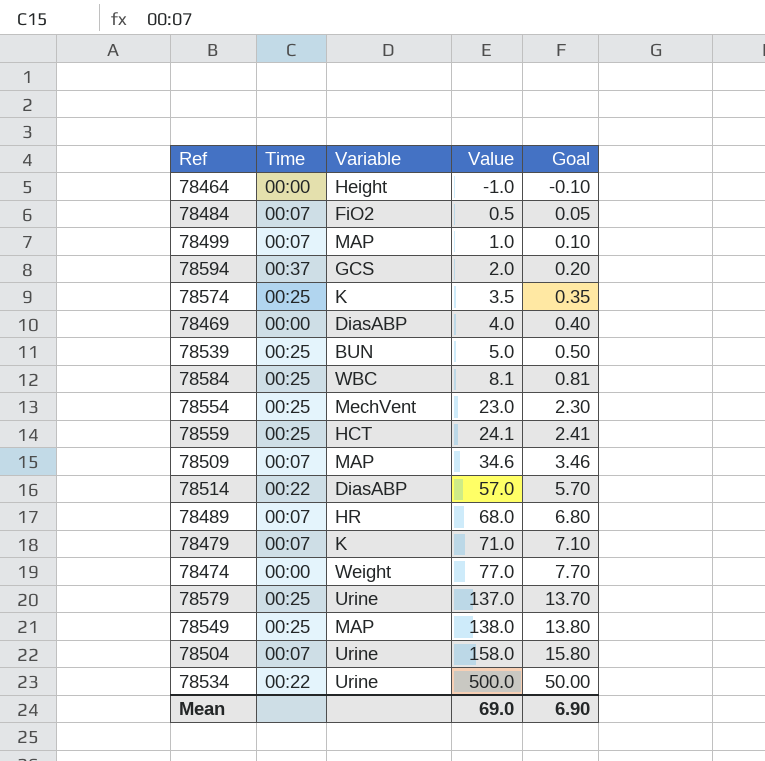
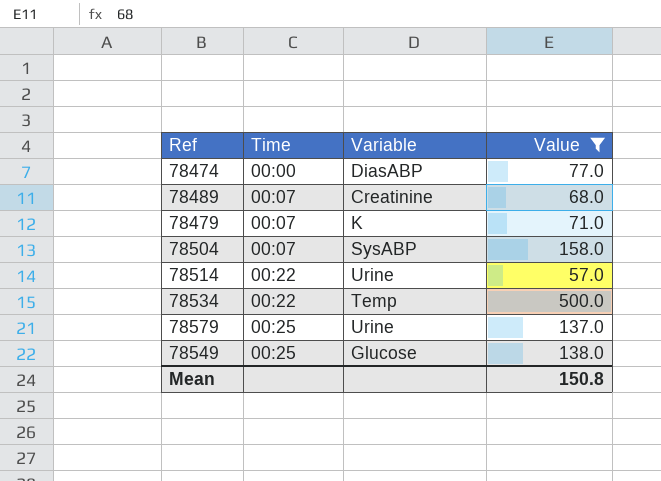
filter: none -> Value >= 57.0
row order: Value ascending -> Time ascending
column Goal | formula: [Value] * 0.1 -> none
78474 | Variable: Weight -> DiasABP
78489 | Variable: HR -> Creatinine
78504 | Variable: Urine -> SysABP
78514 | Variable: DiasABP -> Urine
78534 | Variable: Urine -> Temp
78549 | Variable: MAP -> Glucose
Mean | Value: 69.0 -> 150.8

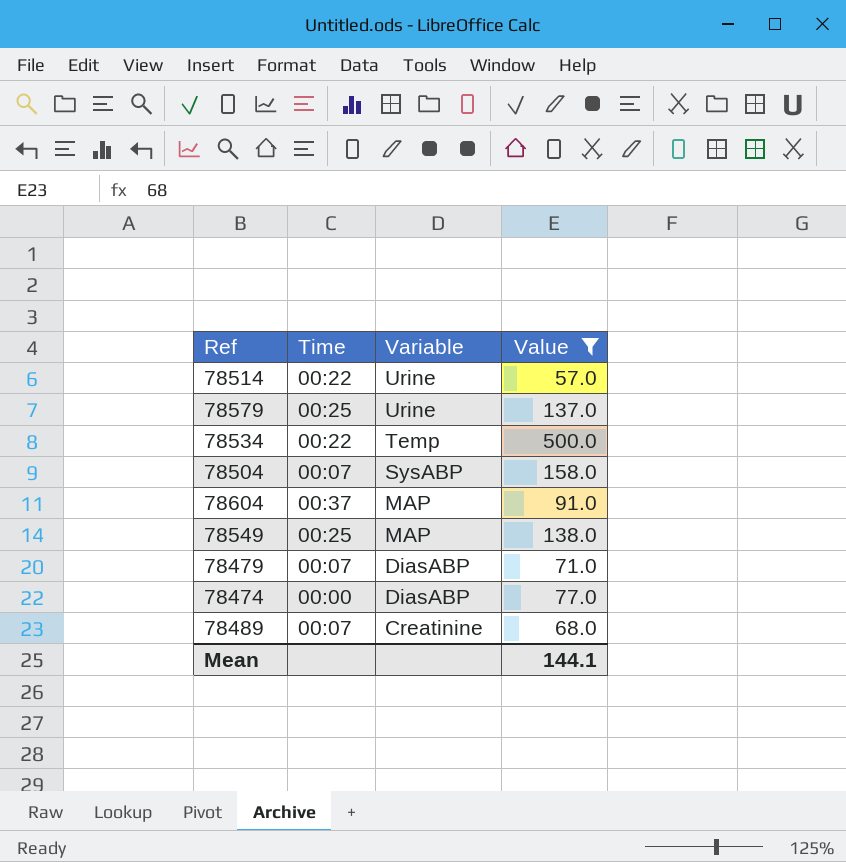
row order: Time ascending -> Variable descending
row 78604: none -> 00:37 | MAP | 91.0
78549 | Variable: Glucose -> MAP
78479 | Variable: K -> DiasABP
Mean | Value: 150.8 -> 144.1

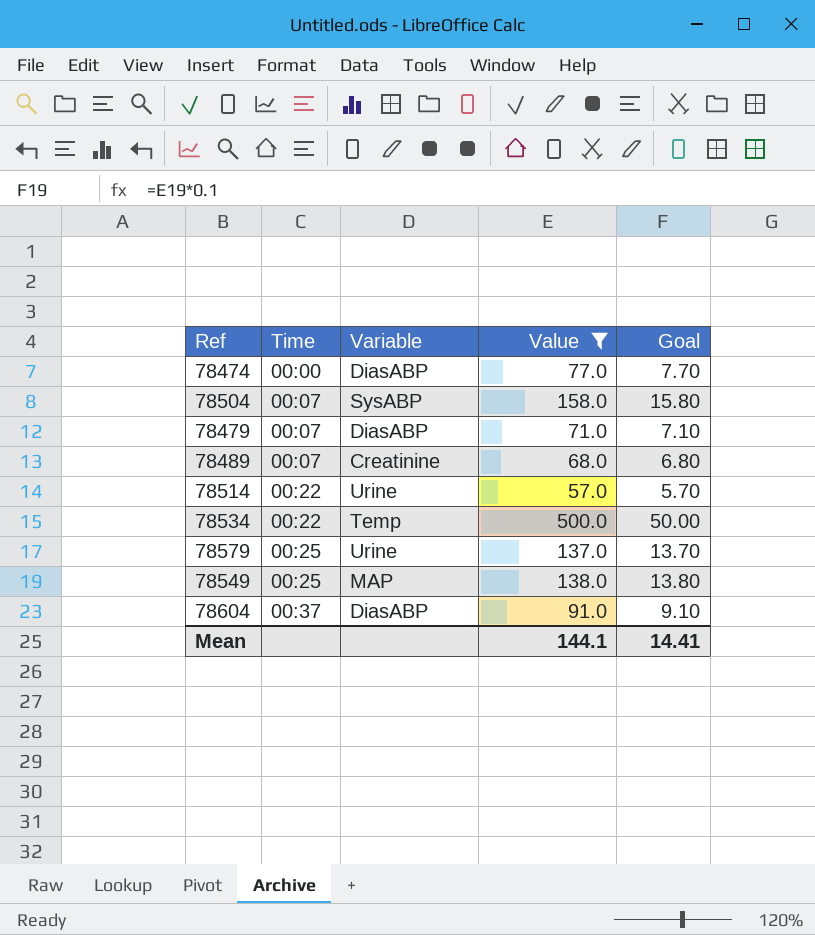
row order: Variable descending -> Time ascending
column Goal | formula: none -> [Value] * 0.1
78604 | Variable: MAP -> DiasABP

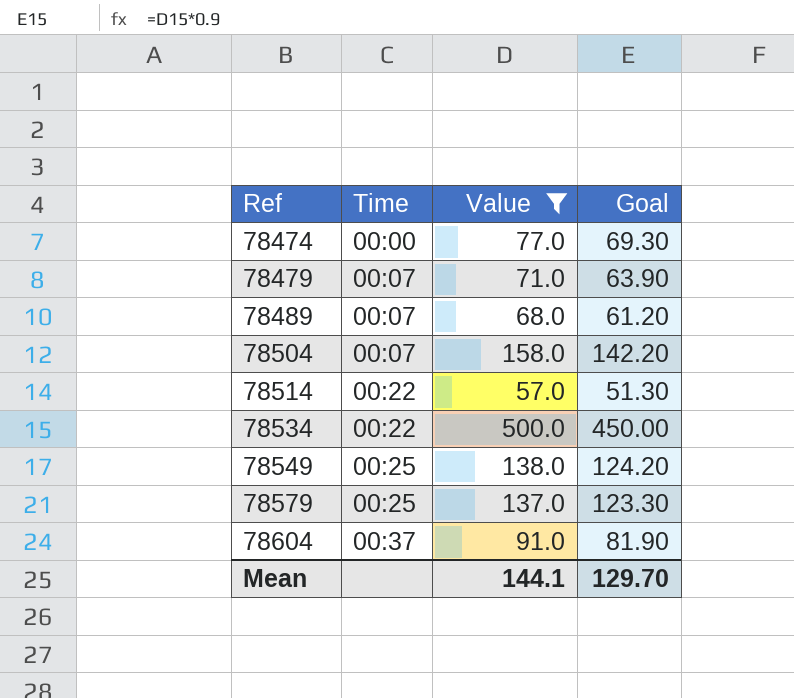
row order: Time ascending -> Ref ascending
column Variable | position: 3 -> none
column Goal | formula: [Value] * 0.1 -> [Value] * 0.9
Mean | Goal: 14.41 -> 129.70

